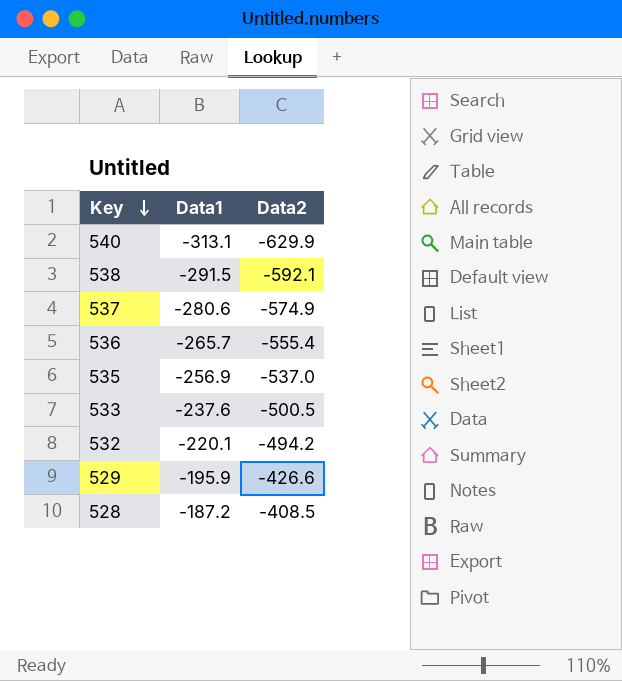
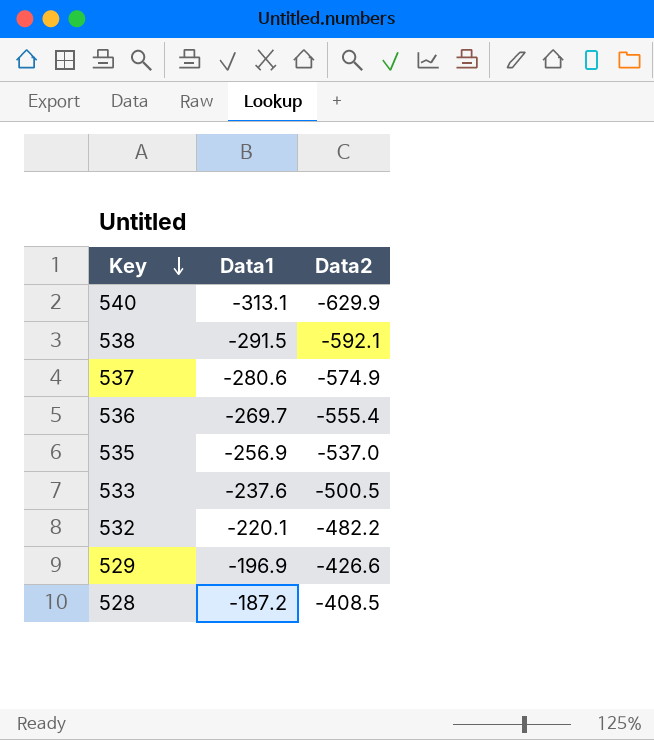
536 | Data1: -265.7 -> -269.7
532 | Data2: -494.2 -> -482.2
529 | Data1: -195.9 -> -196.9

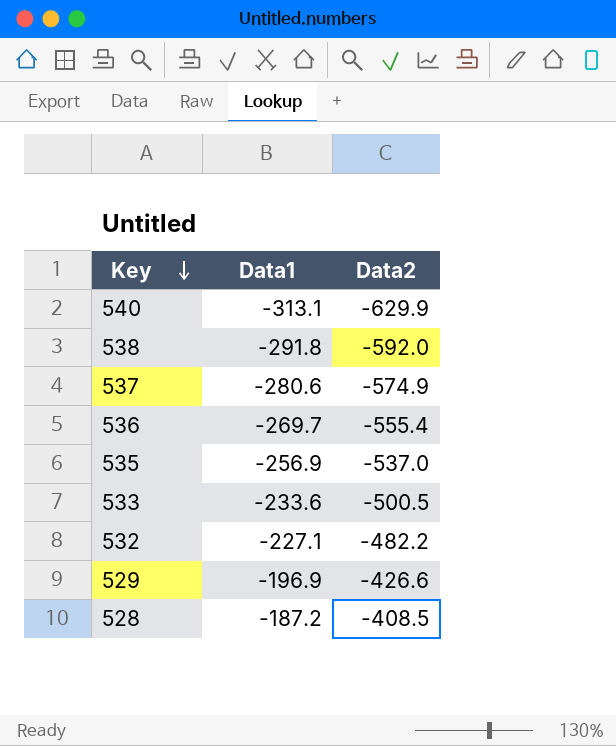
538 | Data1: -291.5 -> -291.8
538 | Data2: -592.1 -> -592.0
533 | Data1: -237.6 -> -233.6
532 | Data1: -220.1 -> -227.1

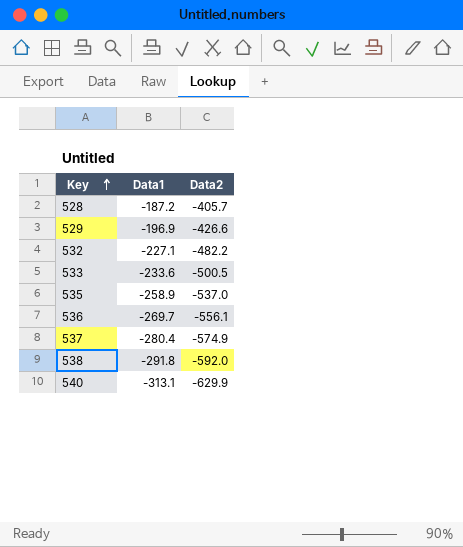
row order: Key descending -> Key ascending
528 | Data2: -408.5 -> -405.7
535 | Data1: -256.9 -> -258.9
536 | Data2: -555.4 -> -556.1
537 | Data1: -280.6 -> -280.4

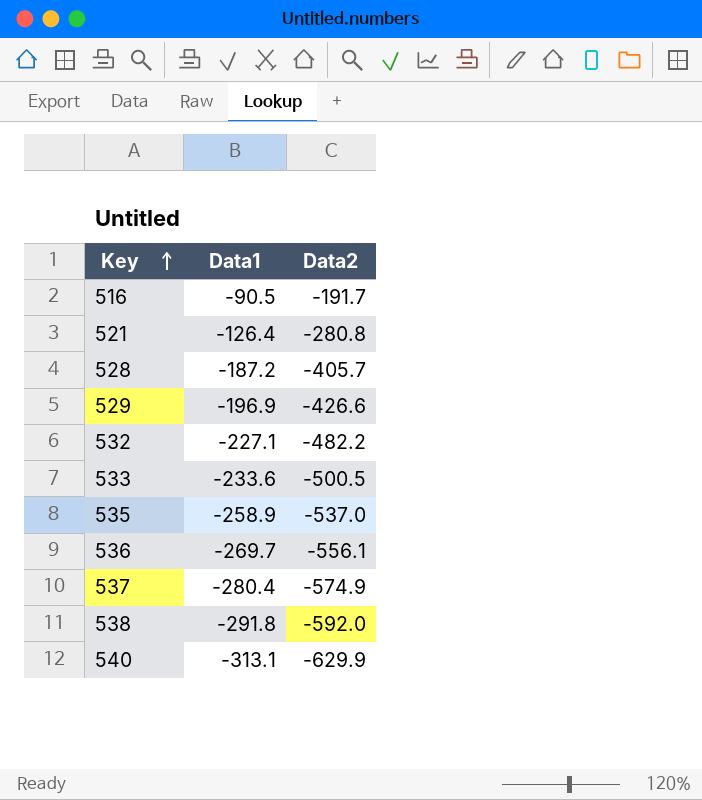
row 516: none -> -90.5 | -191.7
row 521: none -> -126.4 | -280.8

